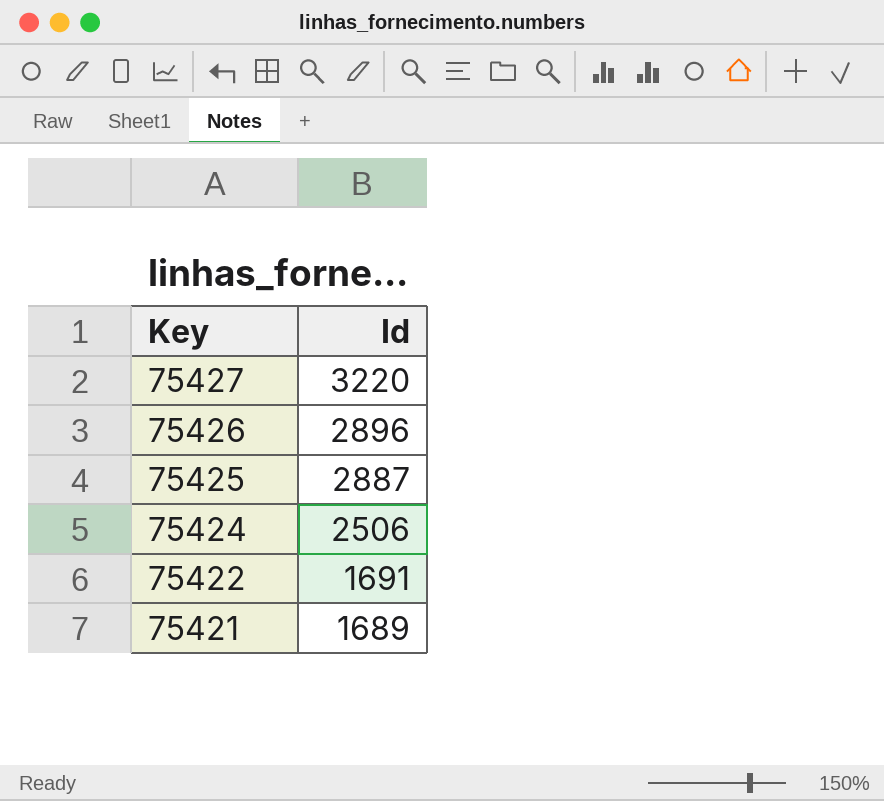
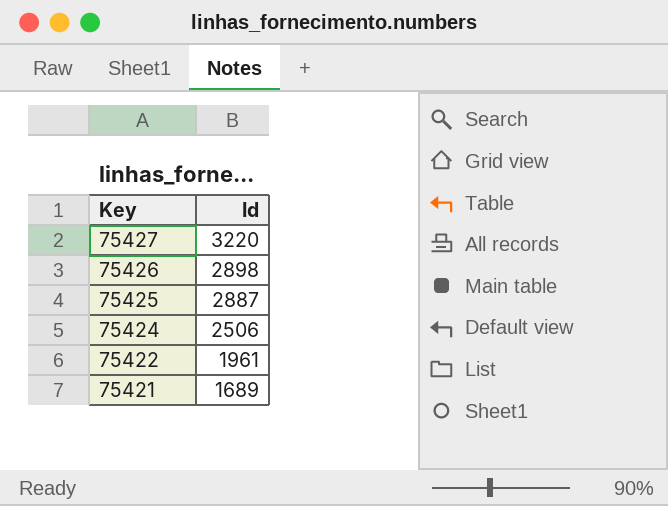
75426 | Id: 2896 -> 2898
75422 | Id: 1691 -> 1961

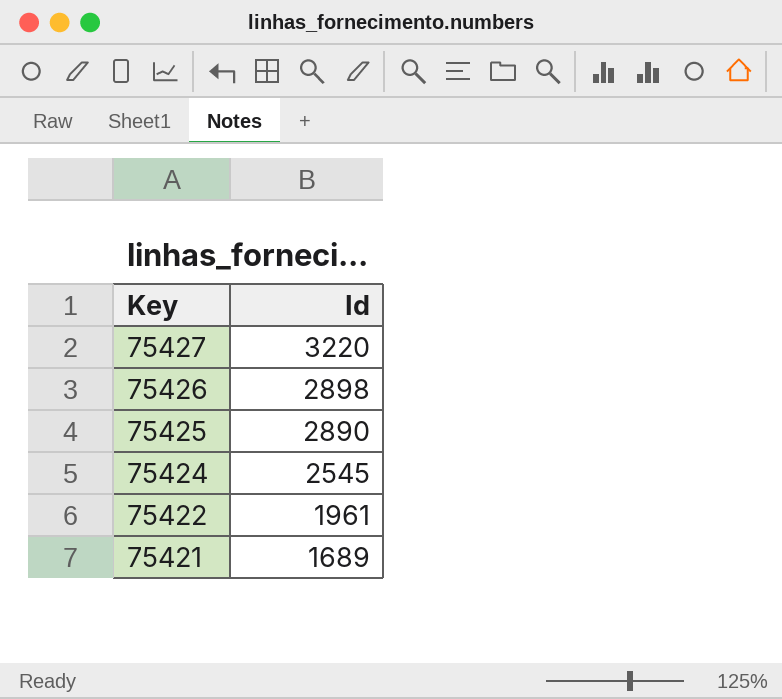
75425 | Id: 2887 -> 2890
75424 | Id: 2506 -> 2545

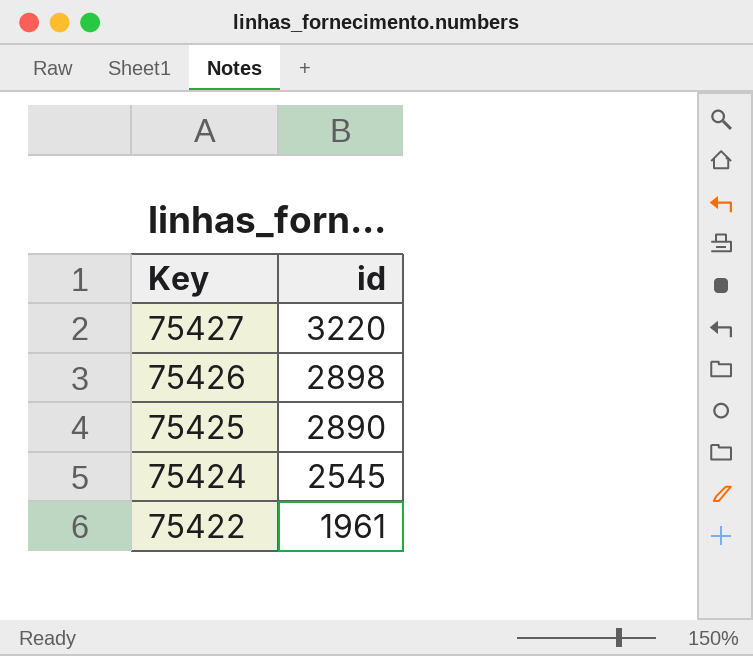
column name: Id -> id
row 75421: 1689 -> none

